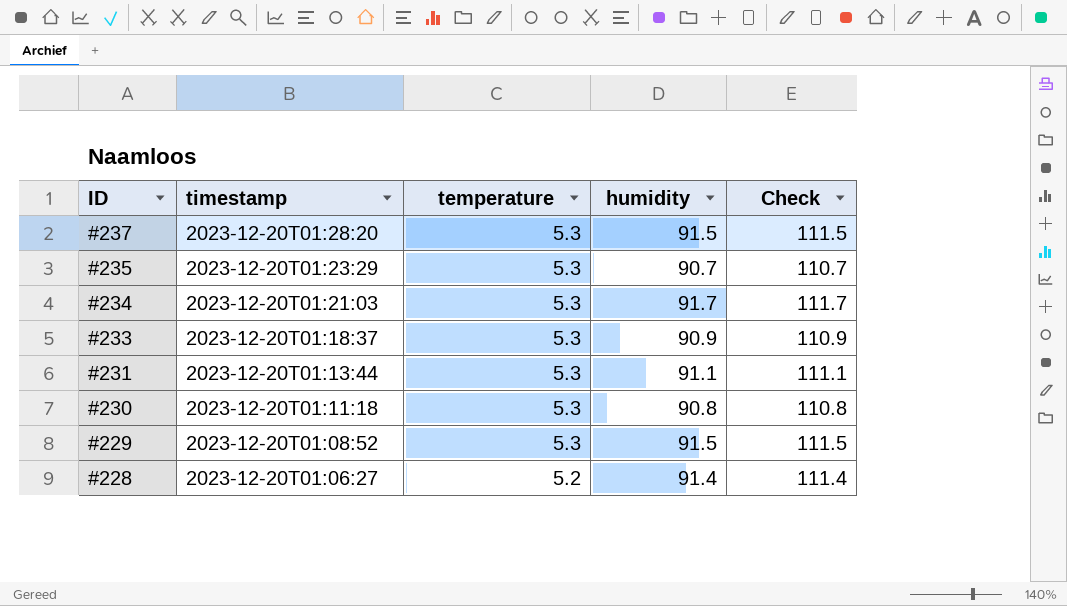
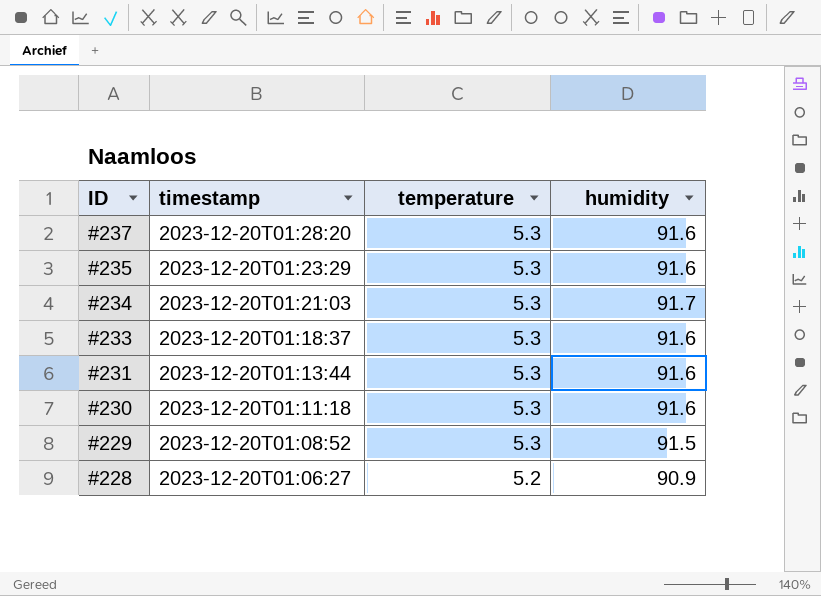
column Check | formula: [humidity] + 20 -> none
#237 | humidity: 91.5 -> 91.6
#235 | humidity: 90.7 -> 91.6
#233 | humidity: 90.9 -> 91.6
#231 | humidity: 91.1 -> 91.6
#230 | humidity: 90.8 -> 91.6
#228 | humidity: 91.4 -> 90.9

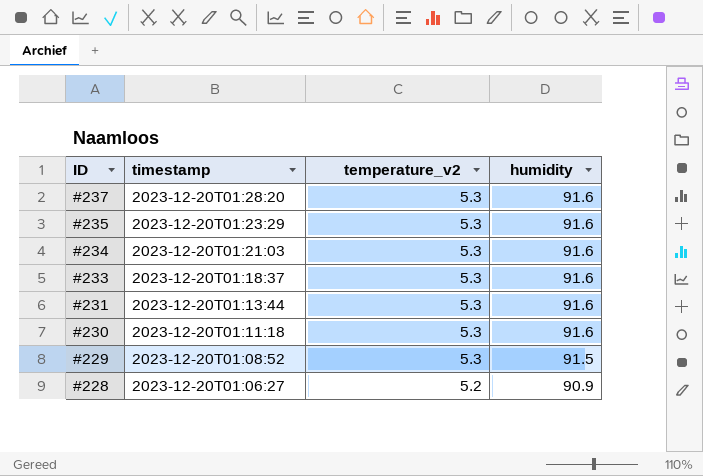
column name: temperature -> temperature_v2
#234 | humidity: 91.7 -> 91.6

